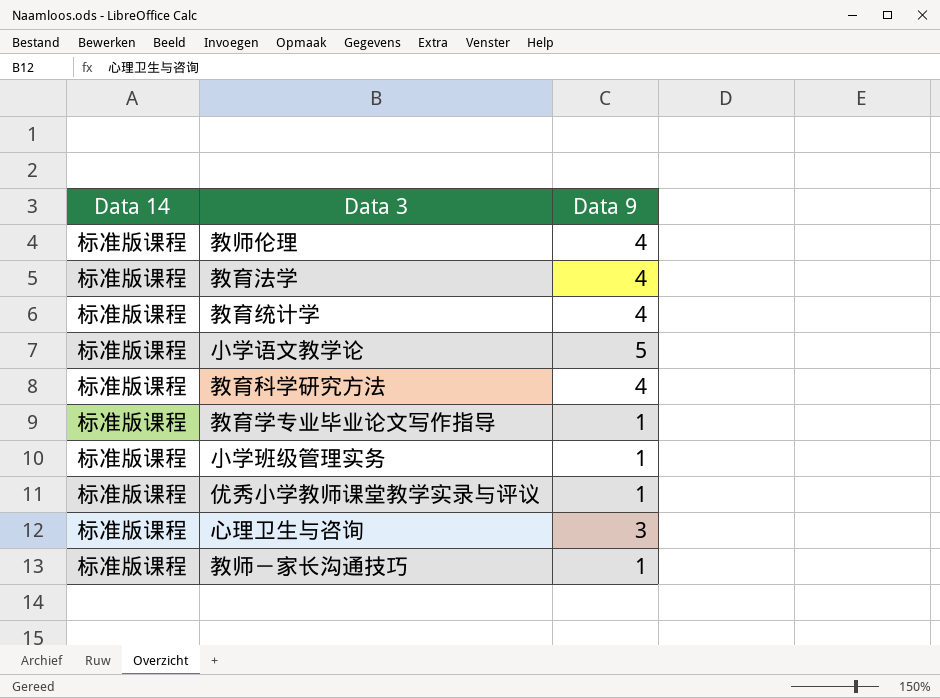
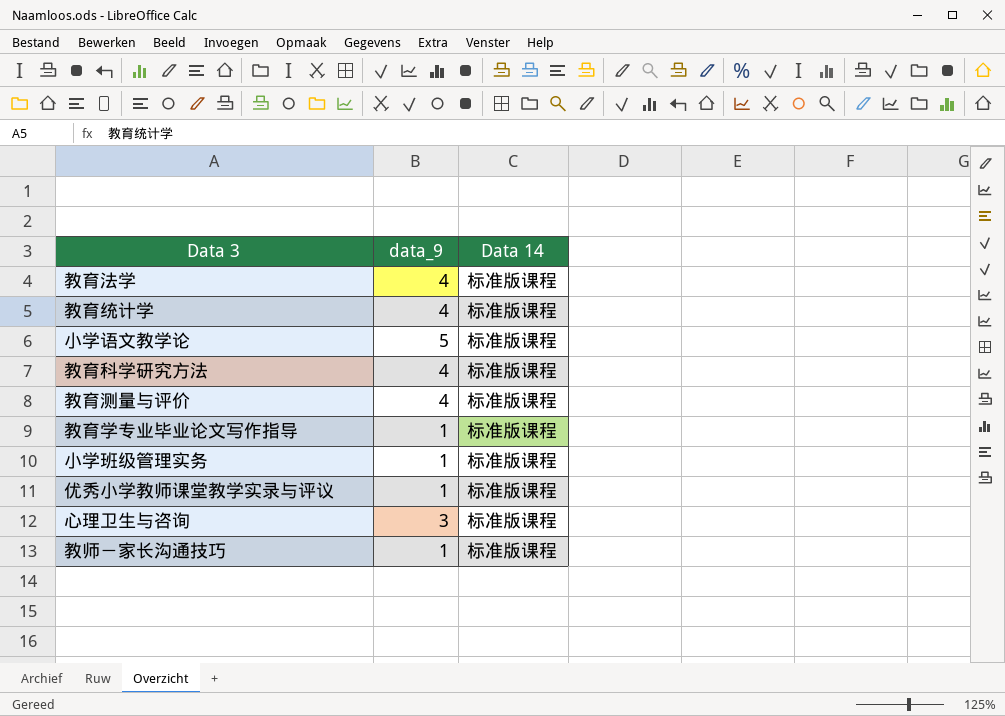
column name: Data 9 -> data_9
column Data 14 | position: 1 -> 3
row 教师伦理: 标准版课程 | 4 -> none
row 教育测量与评价: none -> 4 | 标准版课程

